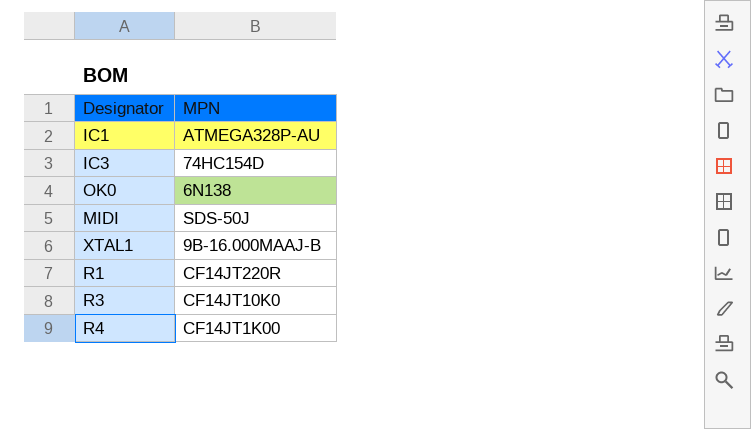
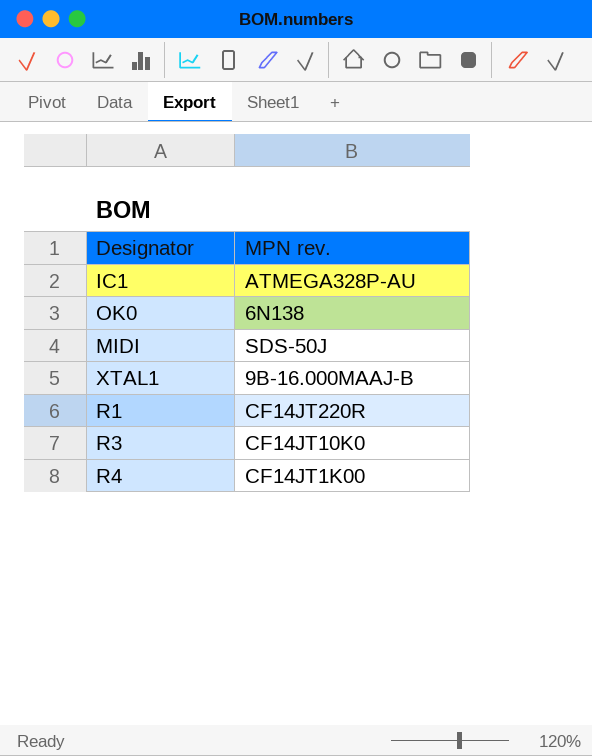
column name: MPN -> MPN rev.
row IC3: 74HC154D -> none

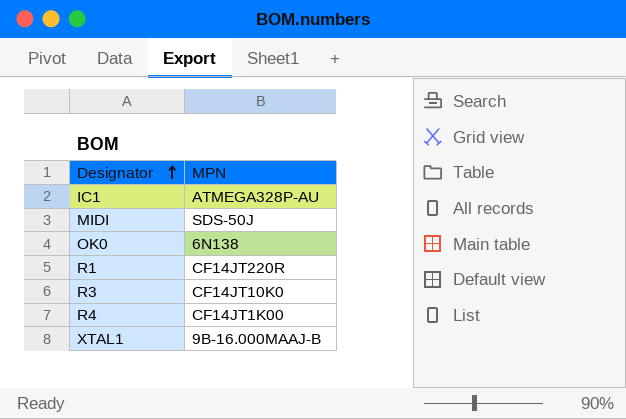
row order: none -> Designator ascending
column name: MPN rev. -> MPN

